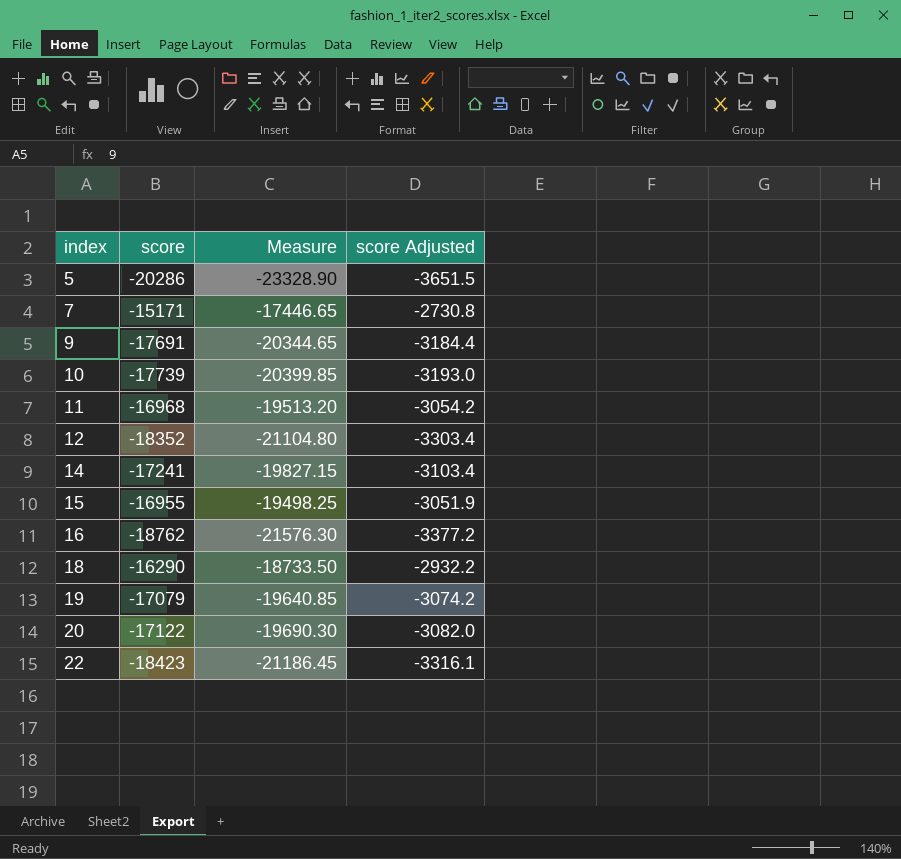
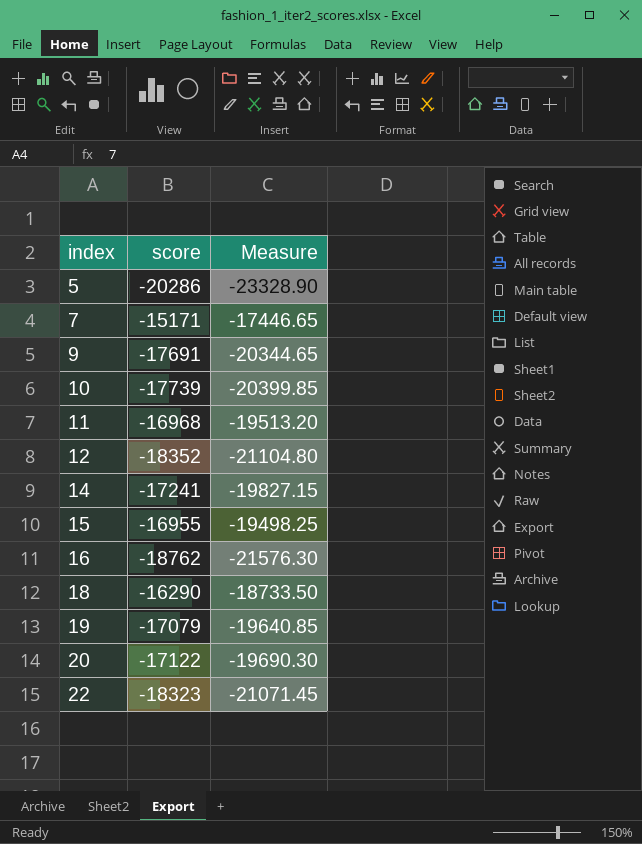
column score Adjusted | formula: [score] * 0.18 -> none
22 | score: -18423 -> -18323
22 | Measure: -21186.45 -> -21071.45

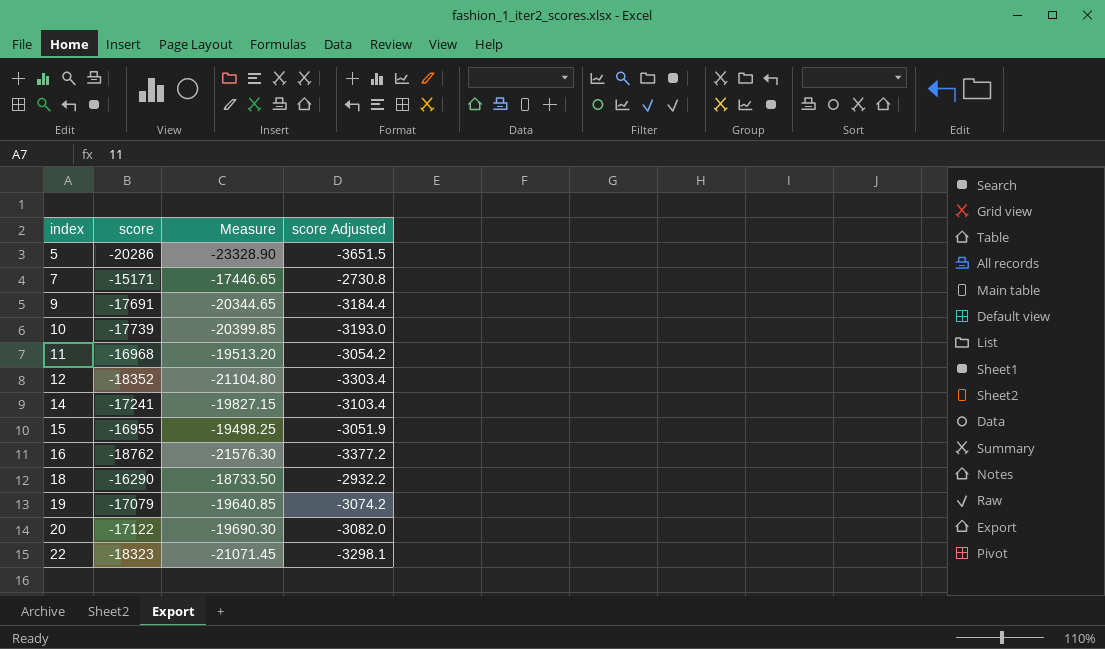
column score Adjusted | formula: none -> [score] * 0.18

